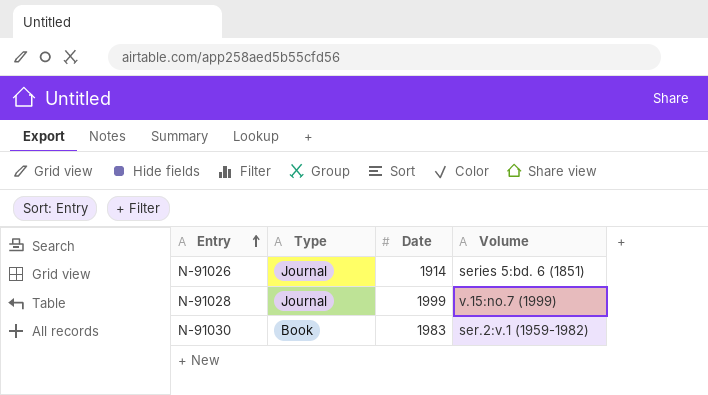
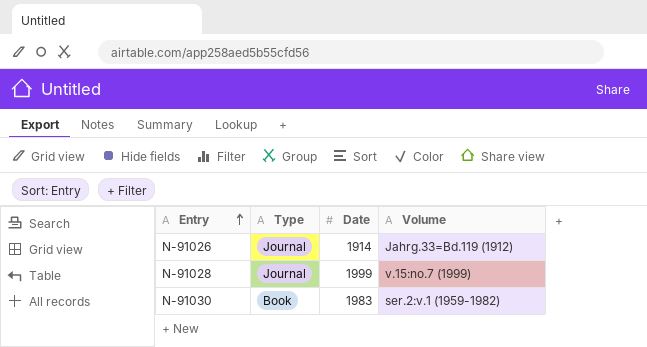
N-91026 | Volume: series 5:bd. 6 (1851) -> Jahrg.33=Bd.119 (1912)

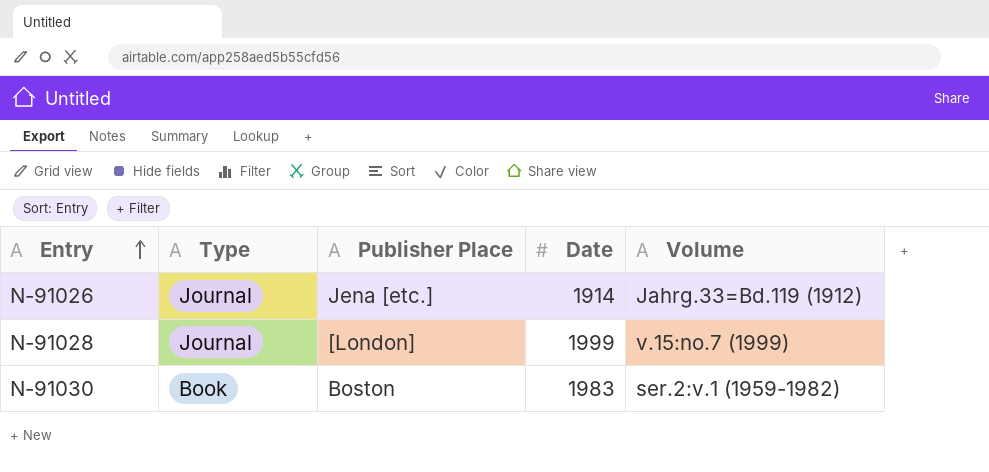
column Publisher Place | position: none -> 3

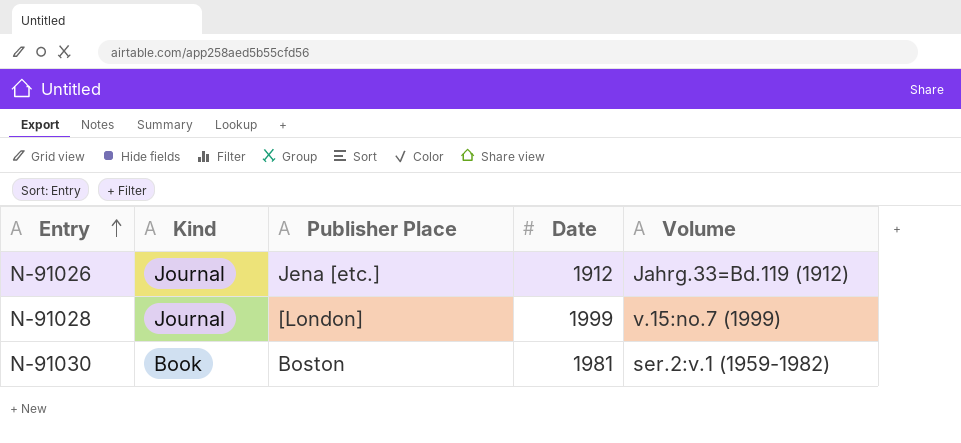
column name: Type -> Kind
N-91026 | Date: 1914 -> 1912
N-91030 | Date: 1983 -> 1981

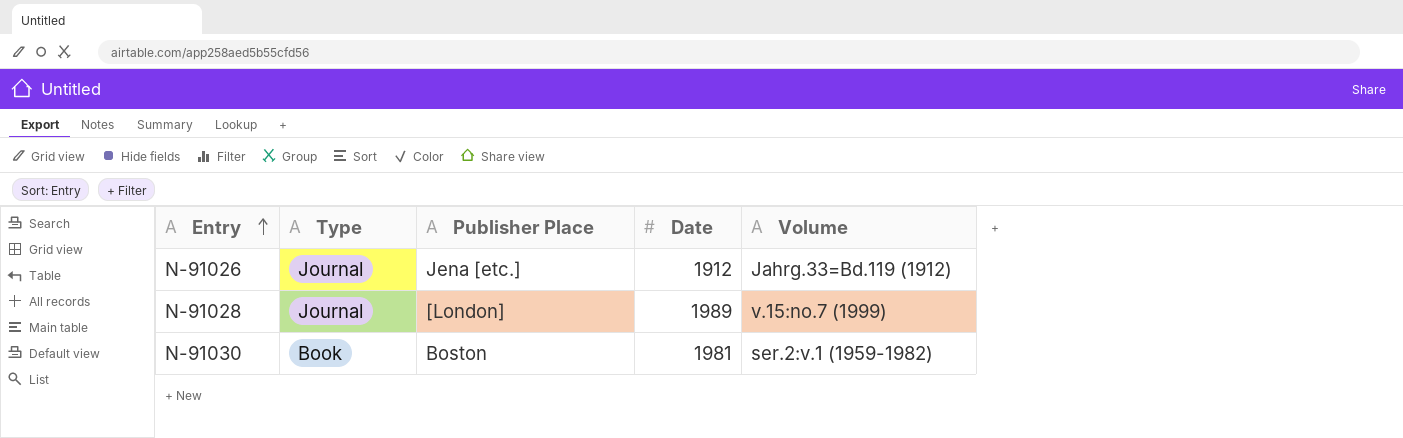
column name: Kind -> Type
N-91028 | Date: 1999 -> 1989

